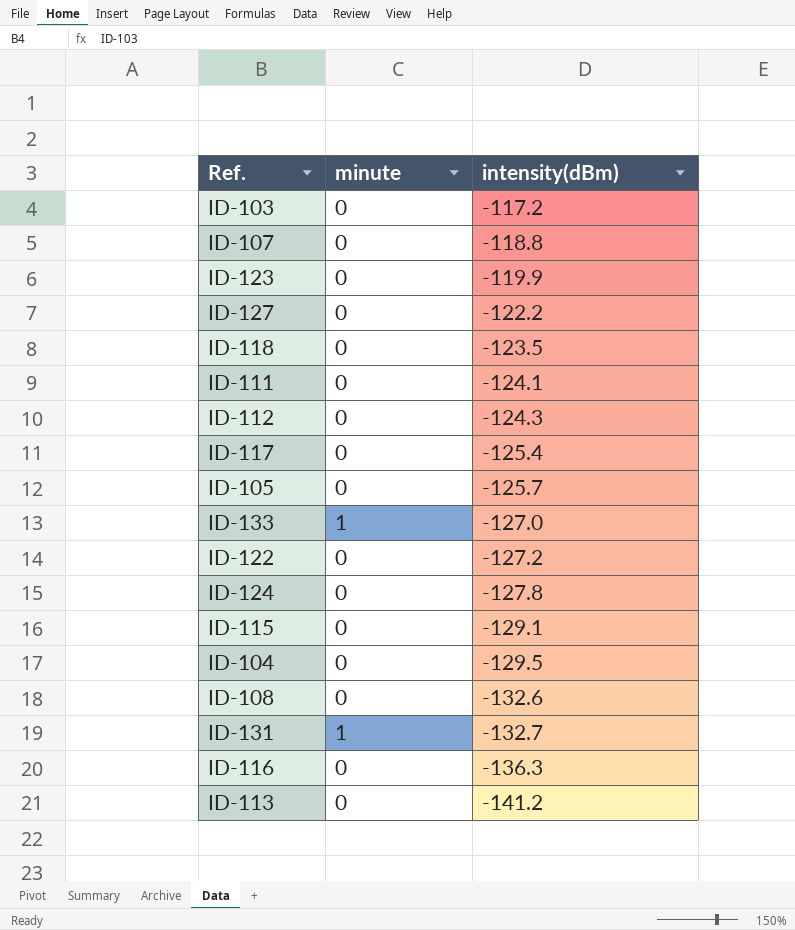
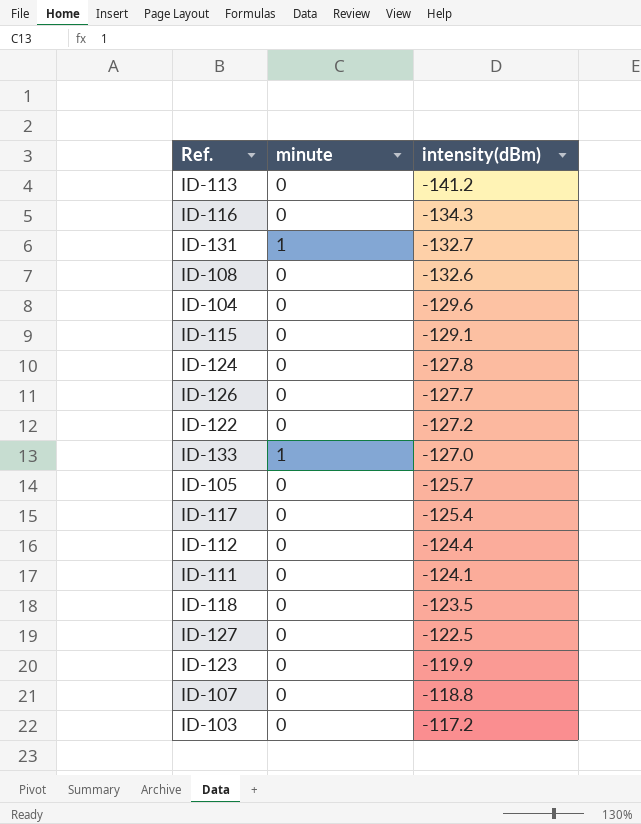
row order: intensity(dBm) descending -> intensity(dBm) ascending
ID-116 | intensity(dBm): -136.3 -> -134.3
ID-104 | intensity(dBm): -129.5 -> -129.6
row ID-126: none -> 0 | -127.7
ID-112 | intensity(dBm): -124.3 -> -124.4
ID-127 | intensity(dBm): -122.2 -> -122.5

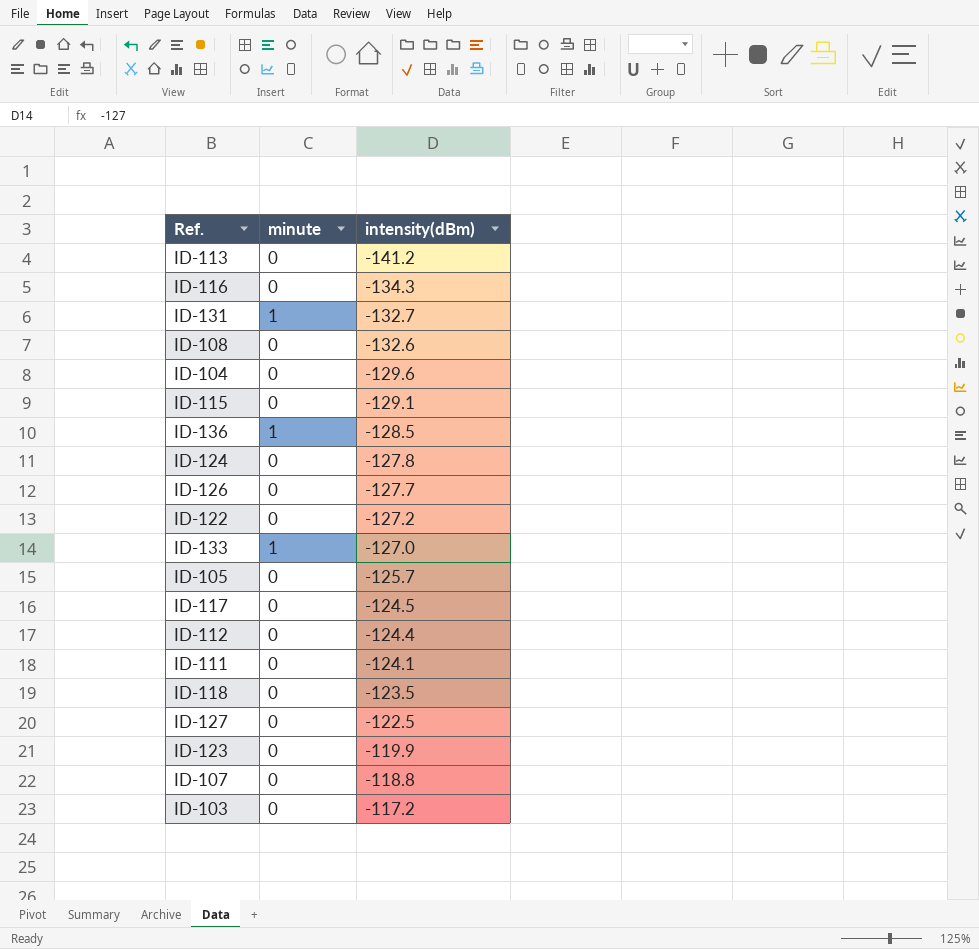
row ID-136: none -> 1 | -128.5
ID-117 | intensity(dBm): -125.4 -> -124.5

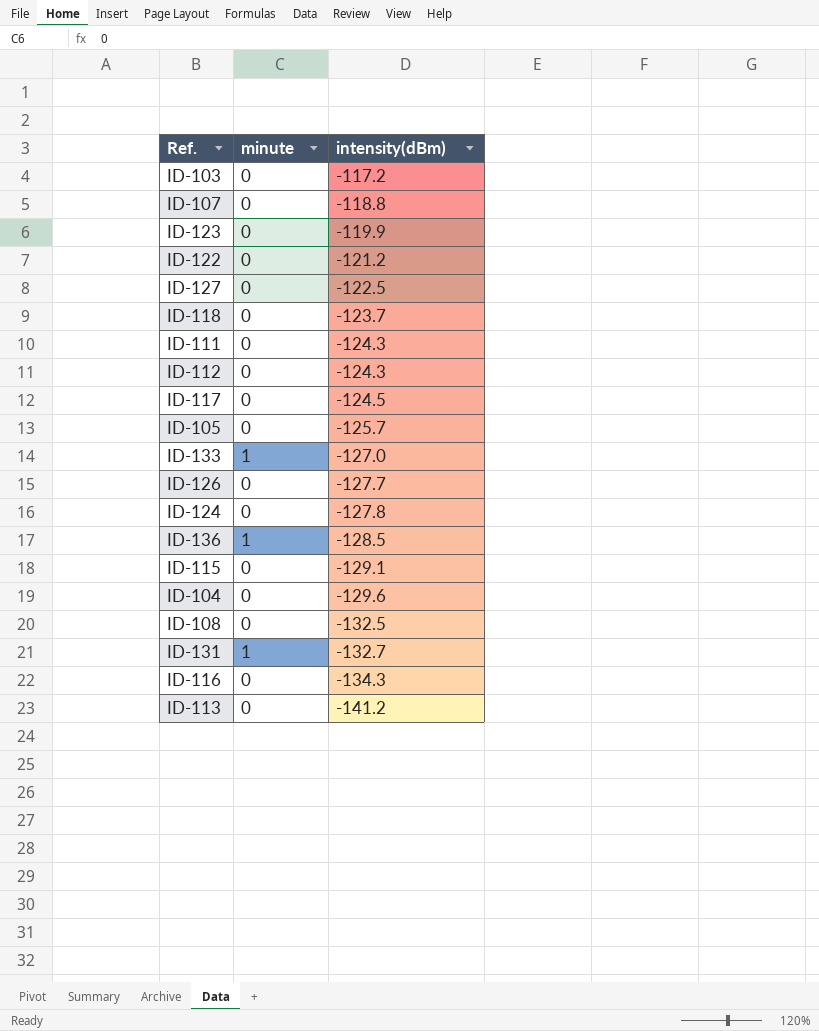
row order: intensity(dBm) ascending -> intensity(dBm) descending
ID-122 | intensity(dBm): -127.2 -> -121.2
ID-118 | intensity(dBm): -123.5 -> -123.7
ID-111 | intensity(dBm): -124.1 -> -124.3
ID-112 | intensity(dBm): -124.4 -> -124.3
ID-108 | intensity(dBm): -132.6 -> -132.5

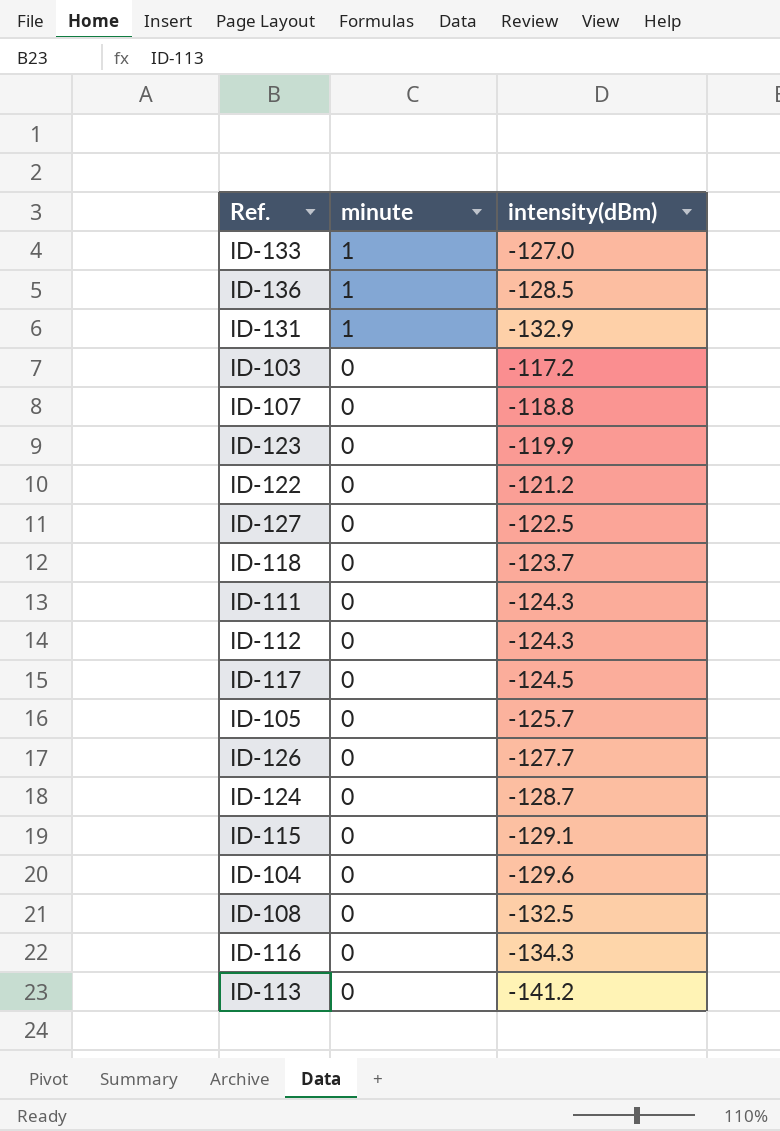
row order: intensity(dBm) descending -> minute descending
ID-131 | intensity(dBm): -132.7 -> -132.9
ID-124 | intensity(dBm): -127.8 -> -128.7

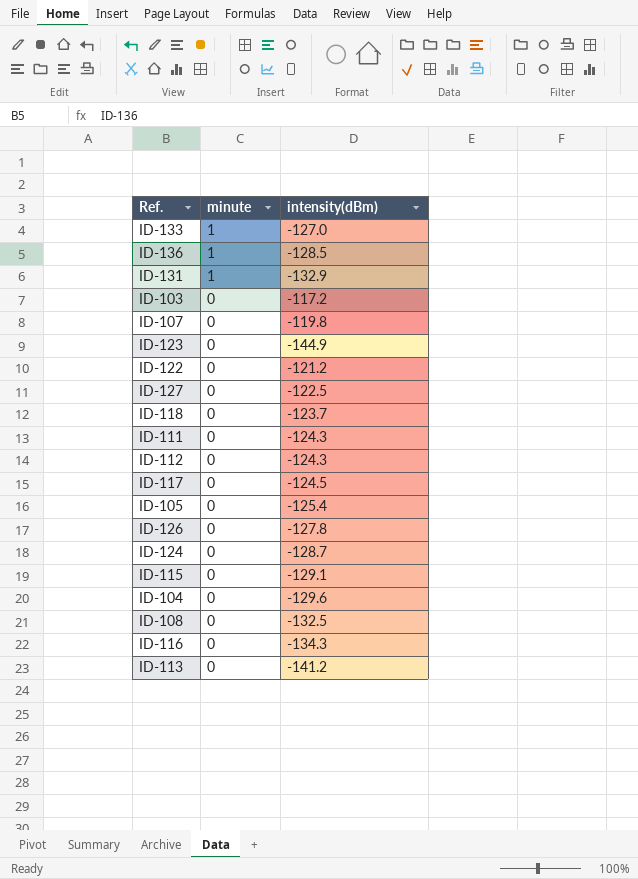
ID-107 | intensity(dBm): -118.8 -> -119.8
ID-123 | intensity(dBm): -119.9 -> -144.9
ID-105 | intensity(dBm): -125.7 -> -125.4
ID-126 | intensity(dBm): -127.7 -> -127.8

